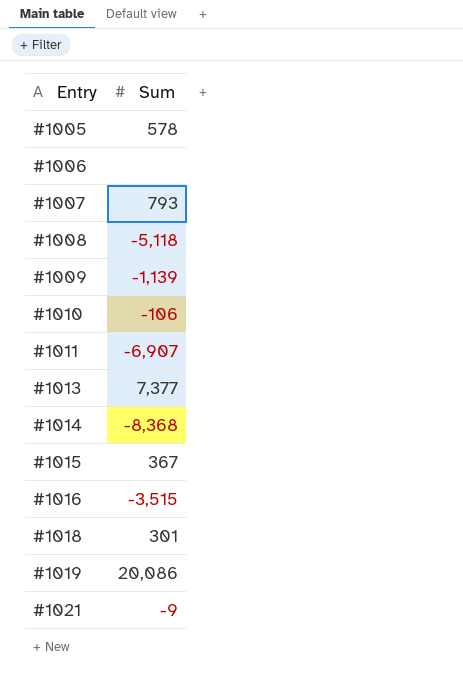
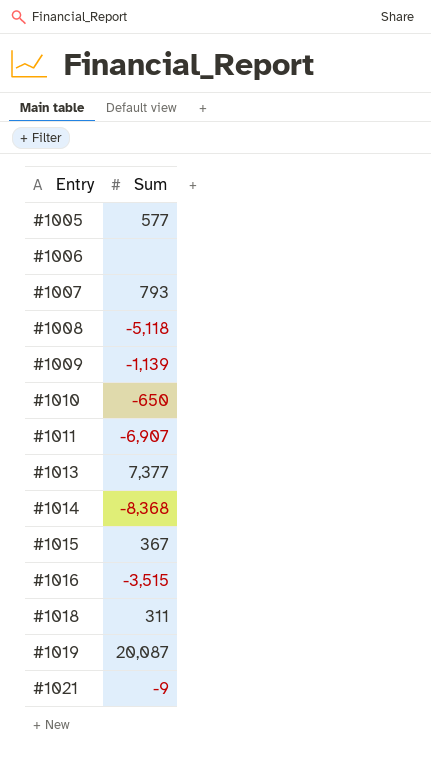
#1005 | Sum: 578 -> 577
#1010 | Sum: -106 -> -650
#1018 | Sum: 301 -> 311
#1019 | Sum: 20,086 -> 20,087

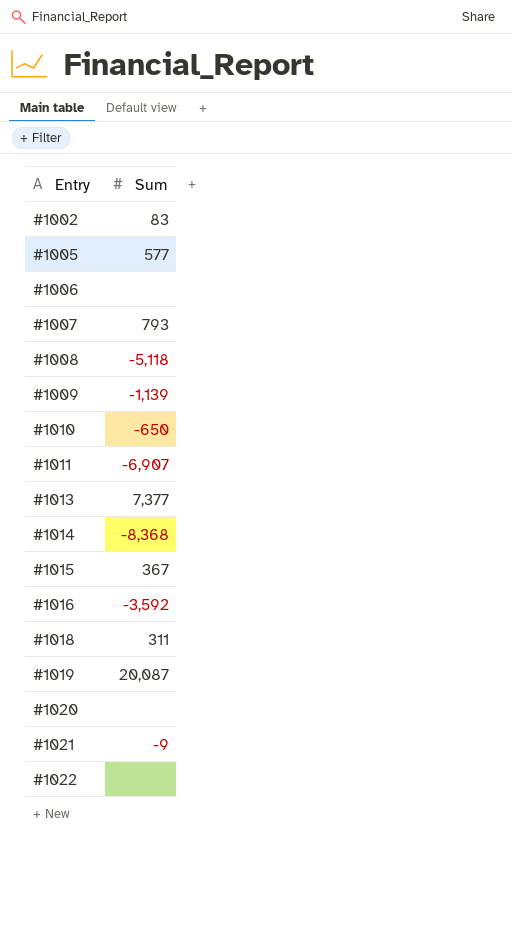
row #1002: none -> 83
#1016 | Sum: -3,515 -> -3,592
row #1020: none -> none
row #1022: none -> none

